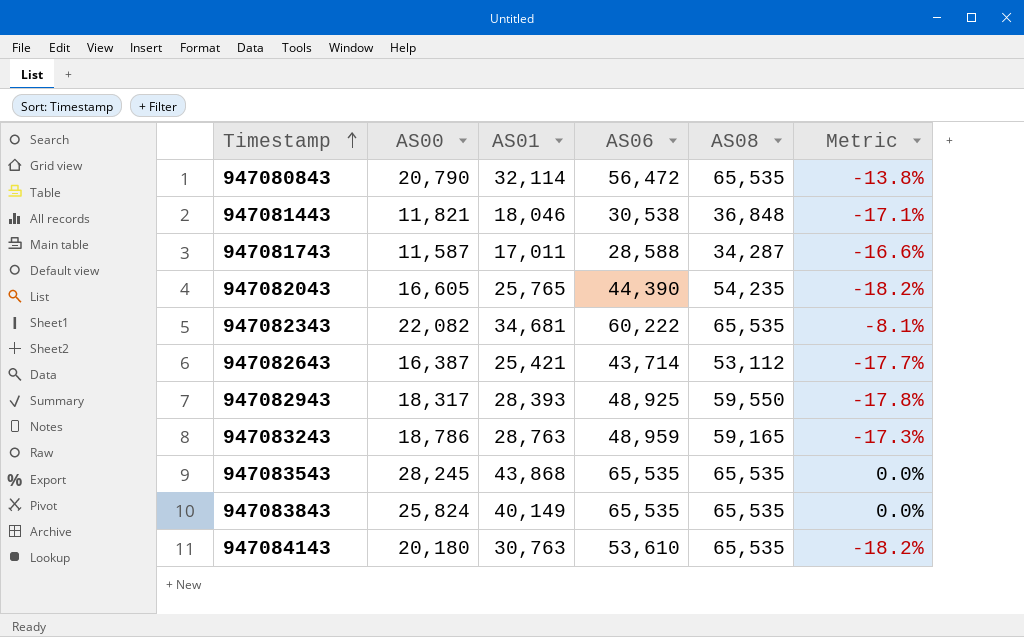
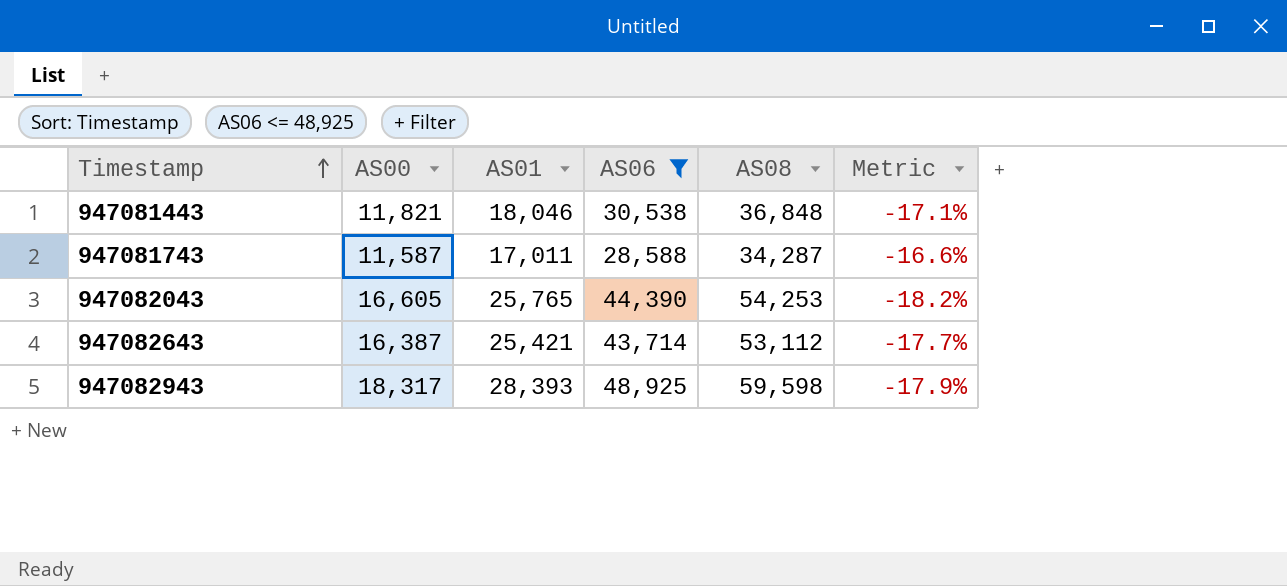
filter: none -> AS06 <= 48,925
947082043 | AS08: 54,235 -> 54,253
947082943 | AS08: 59,550 -> 59,598
947082943 | Metric: -17.8% -> -17.9%

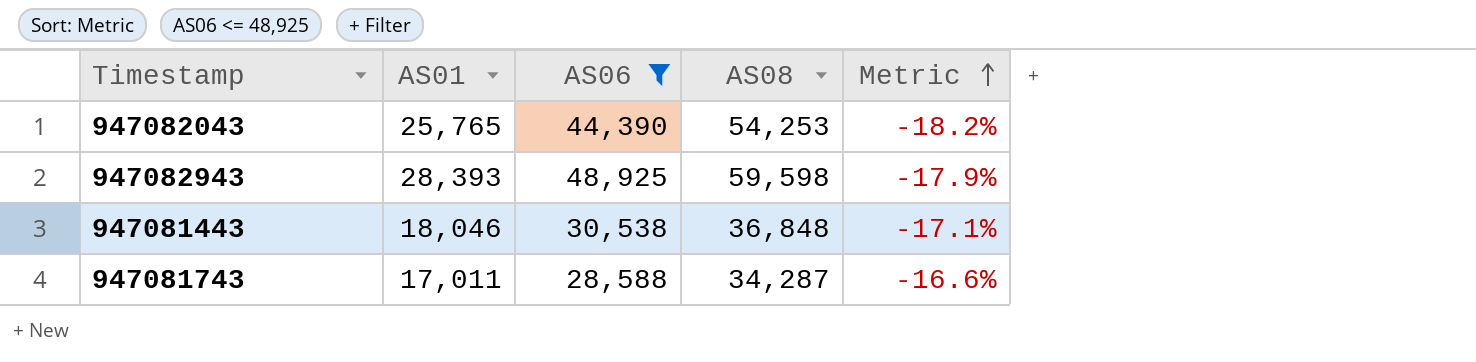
row order: Timestamp ascending -> Metric ascending
column AS00 | position: 2 -> none
row 947082643: 16,387 | 25,421 | 43,714 | 53,112 | -17.7% -> none

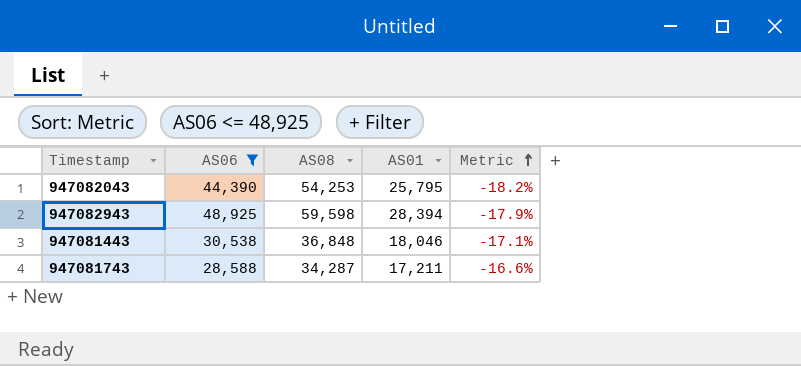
column AS01 | position: 2 -> 4
947082043 | AS01: 25,765 -> 25,795
947082943 | AS01: 28,393 -> 28,394
947081743 | AS01: 17,011 -> 17,211

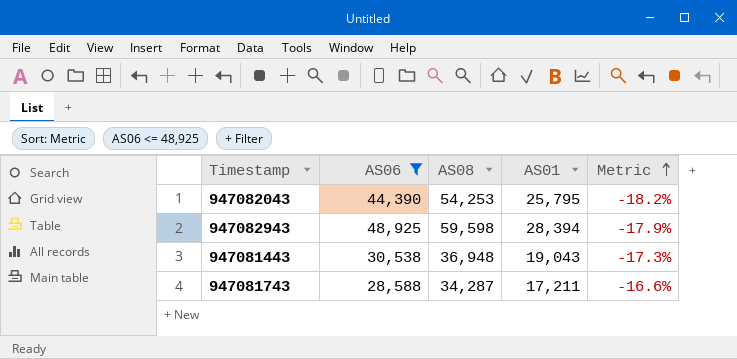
947081443 | AS08: 36,848 -> 36,948
947081443 | AS01: 18,046 -> 19,043
947081443 | Metric: -17.1% -> -17.3%

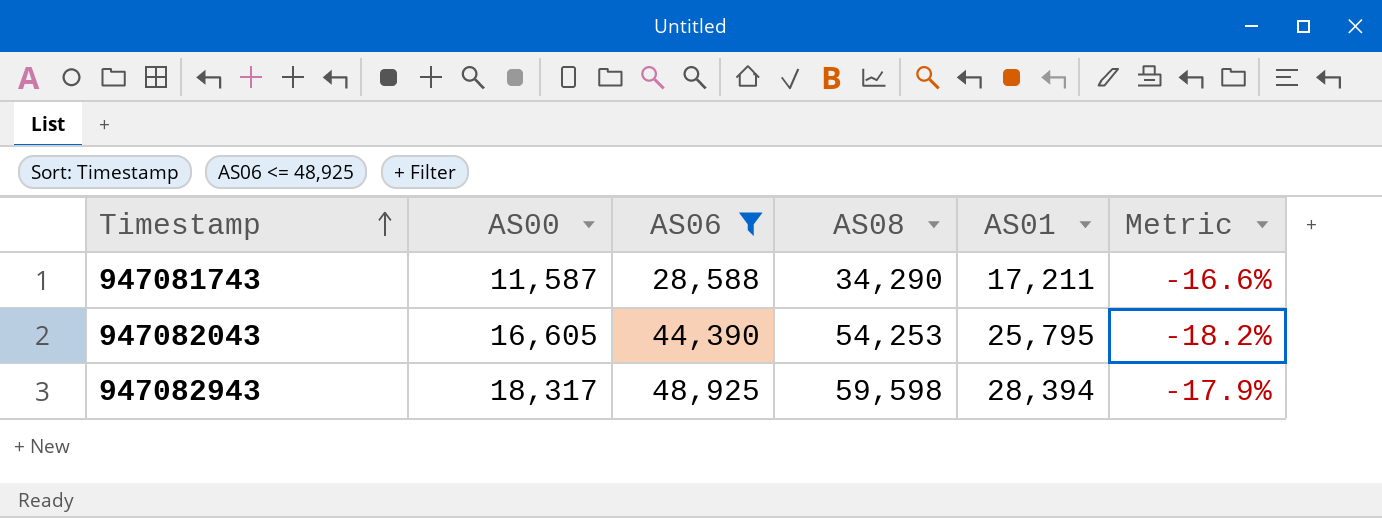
row order: Metric ascending -> Timestamp ascending
column AS00 | position: none -> 2
row 947081443: 30,538 | 36,948 | 19,043 | -17.3% -> none
947081743 | AS08: 34,287 -> 34,290

